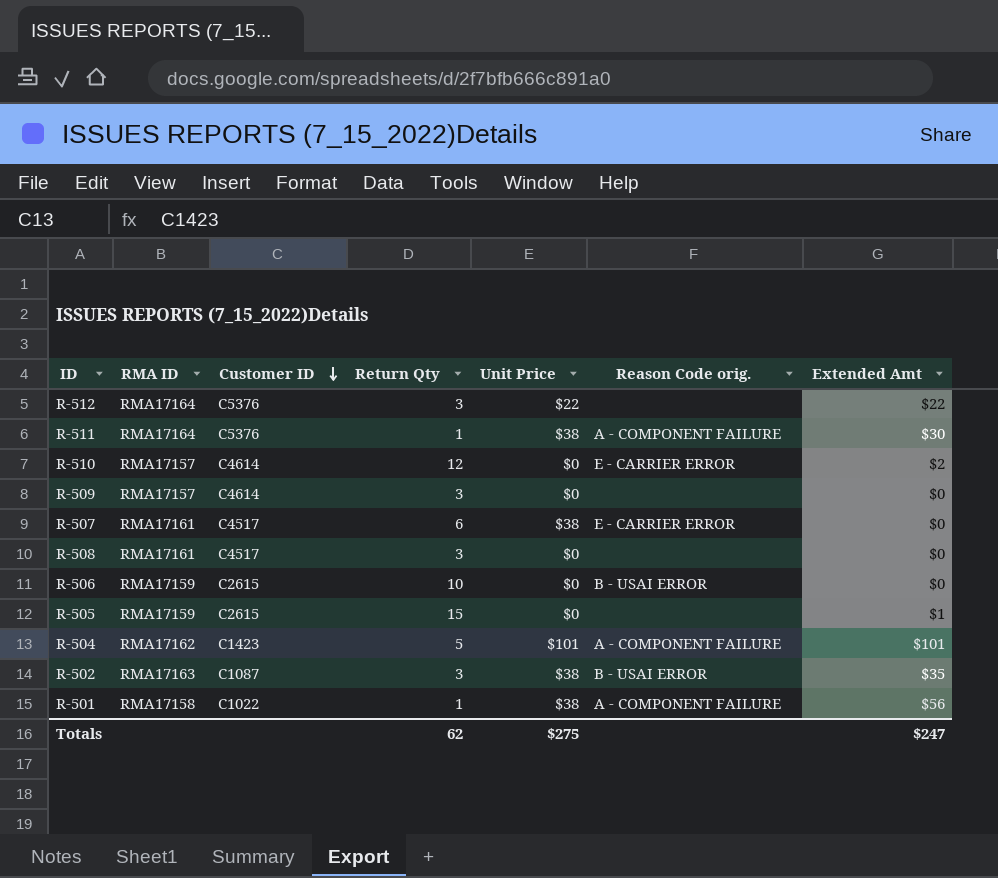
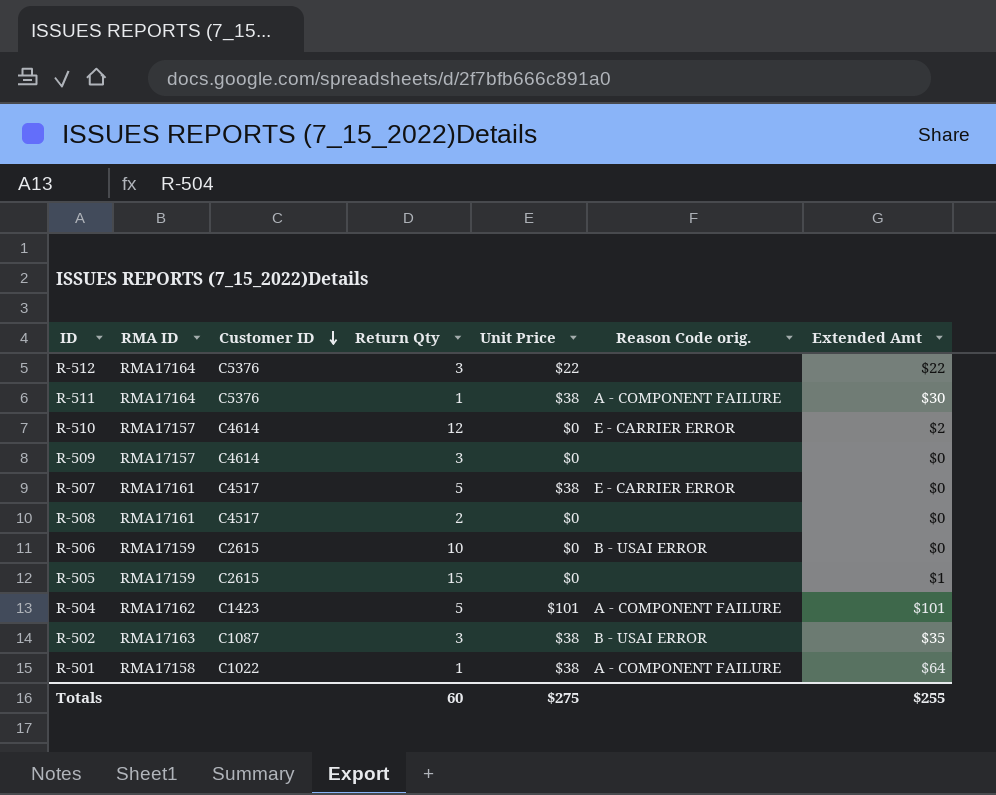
R-507 | Return Qty: 6 -> 5
R-508 | Return Qty: 3 -> 2
R-501 | Extended Amt: $56 -> $64
Totals | Return Qty: 62 -> 60
Totals | Extended Amt: $247 -> $255

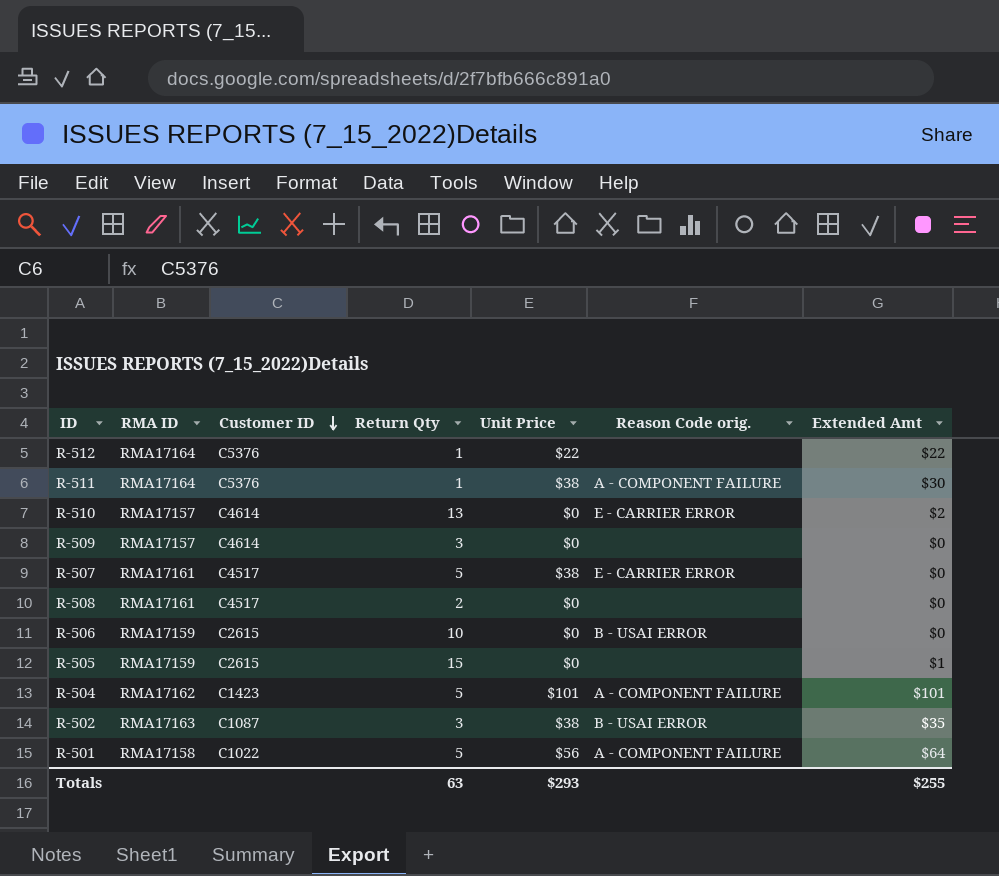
R-512 | Return Qty: 3 -> 1
R-510 | Return Qty: 12 -> 13
R-501 | Return Qty: 1 -> 5
R-501 | Unit Price: $38 -> $56
Totals | Return Qty: 60 -> 63
Totals | Unit Price: $275 -> $293

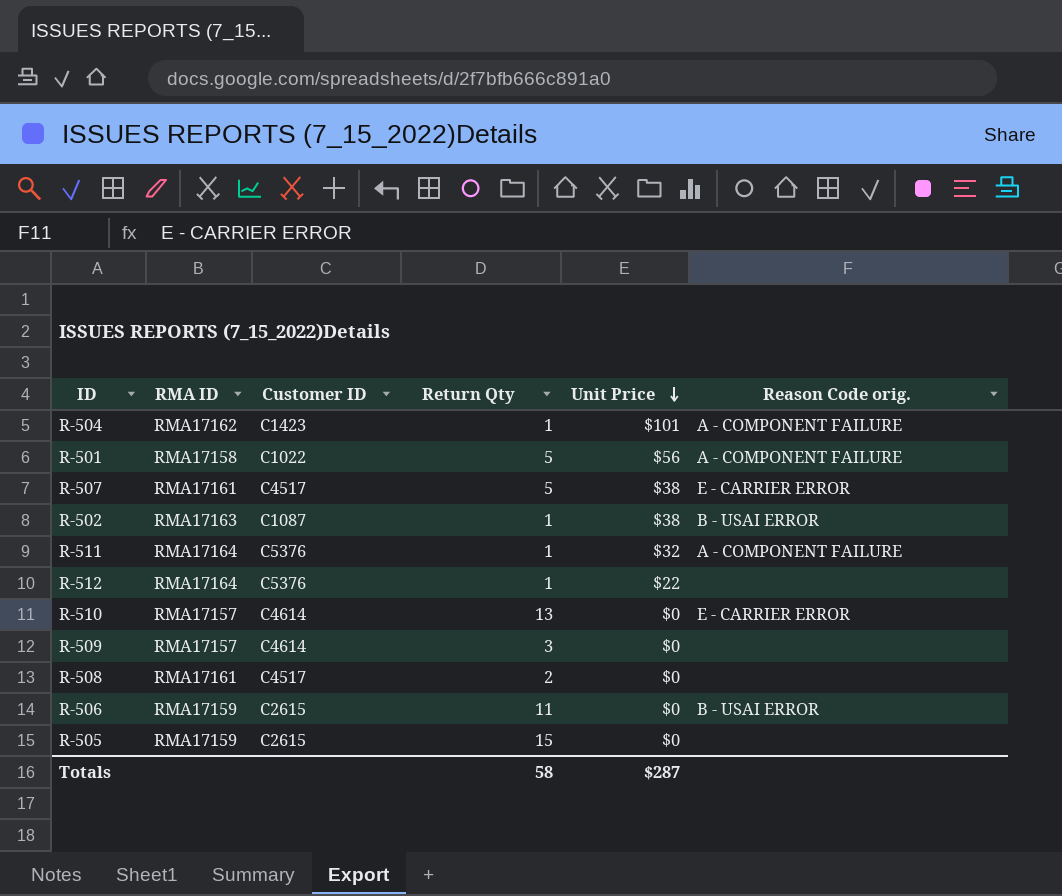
row order: Customer ID descending -> Unit Price descending
column Extended Amt | position: 7 -> none
R-504 | Return Qty: 5 -> 1
R-502 | Return Qty: 3 -> 1
R-511 | Unit Price: $38 -> $32
R-506 | Return Qty: 10 -> 11
Totals | Return Qty: 63 -> 58
Totals | Unit Price: $293 -> $287

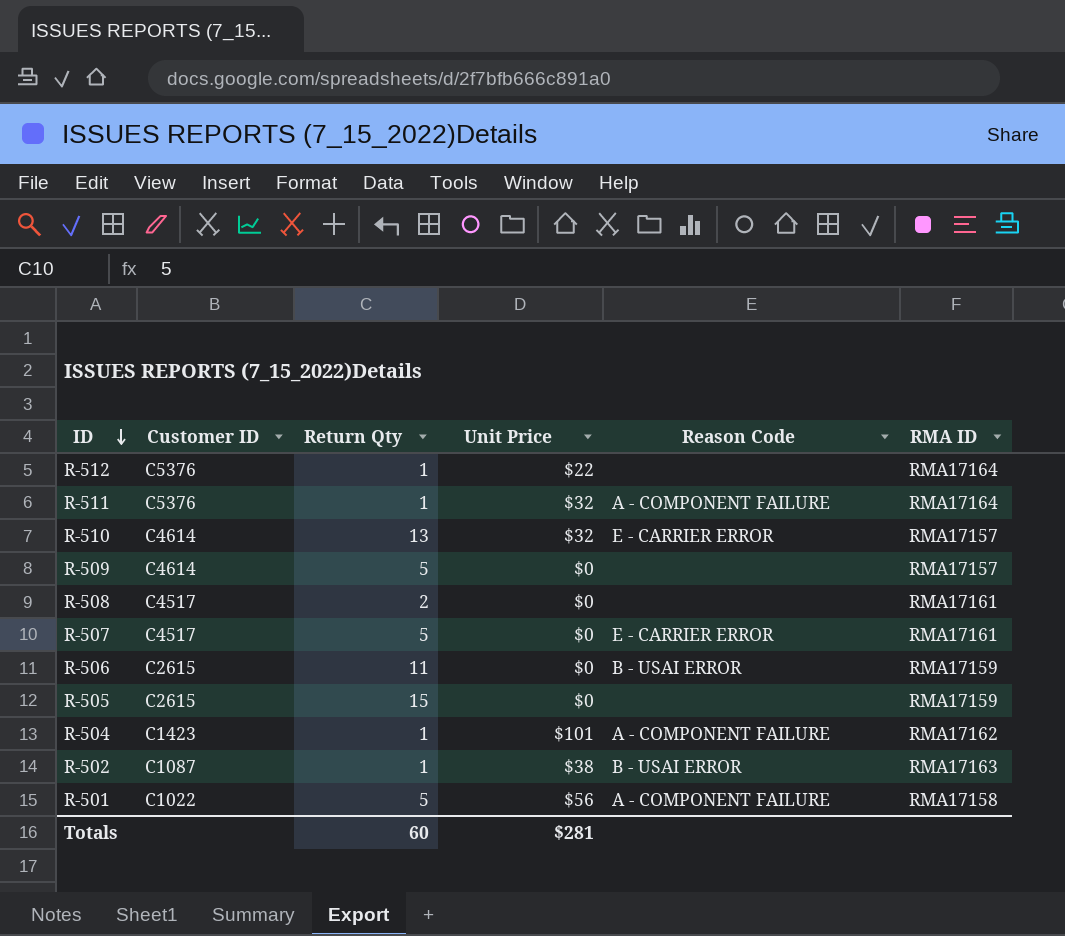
row order: Unit Price descending -> ID descending
column name: Reason Code orig. -> Reason Code
column RMA ID | position: 2 -> 6
R-510 | Unit Price: $0 -> $32
R-509 | Return Qty: 3 -> 5
R-507 | Unit Price: $38 -> $0
Totals | Return Qty: 58 -> 60
Totals | Unit Price: $287 -> $281

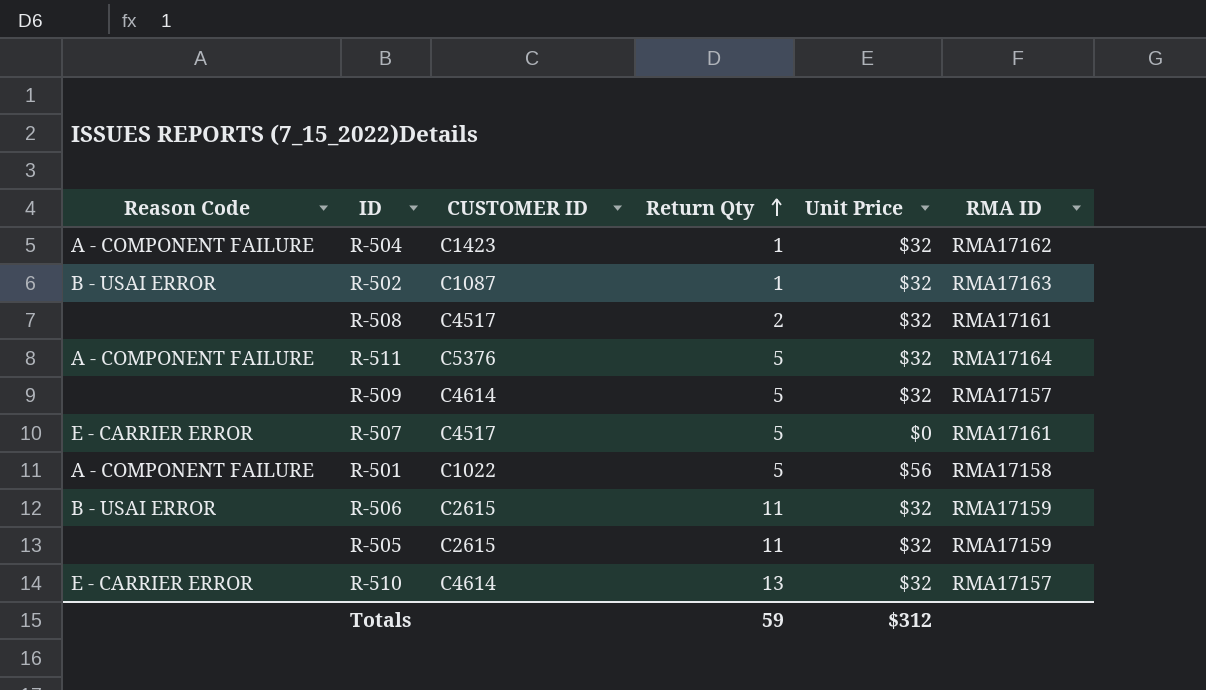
row order: ID descending -> Return Qty ascending
column Reason Code | position: 5 -> 1
column name: Customer ID -> CUSTOMER ID
row R-512: C5376 | 1 | $22 | none | RMA17164 -> none
R-504 | Unit Price: $101 -> $32
R-502 | Unit Price: $38 -> $32
R-508 | Unit Price: $0 -> $32
R-511 | Return Qty: 1 -> 5
R-509 | Unit Price: $0 -> $32
R-506 | Unit Price: $0 -> $32
R-505 | Return Qty: 15 -> 11
R-505 | Unit Price: $0 -> $32
Totals | Return Qty: 60 -> 59
Totals | Unit Price: $281 -> $312

